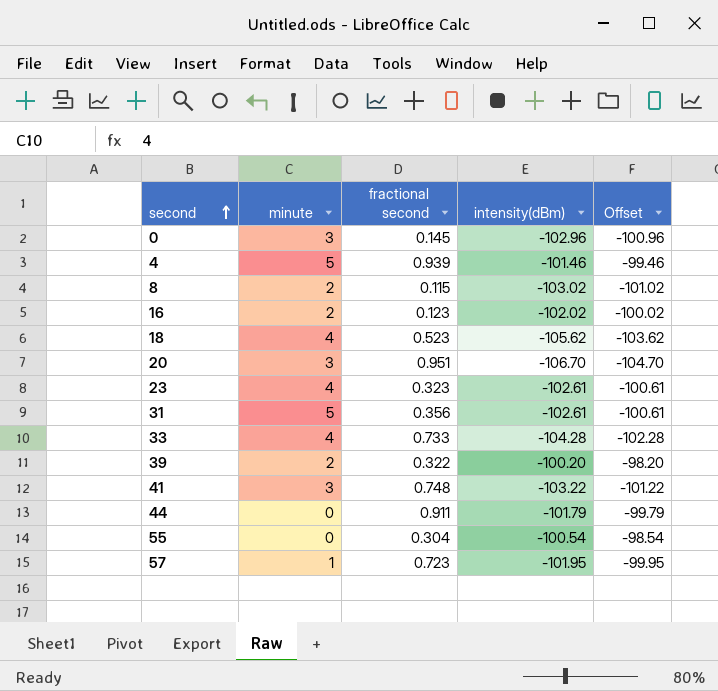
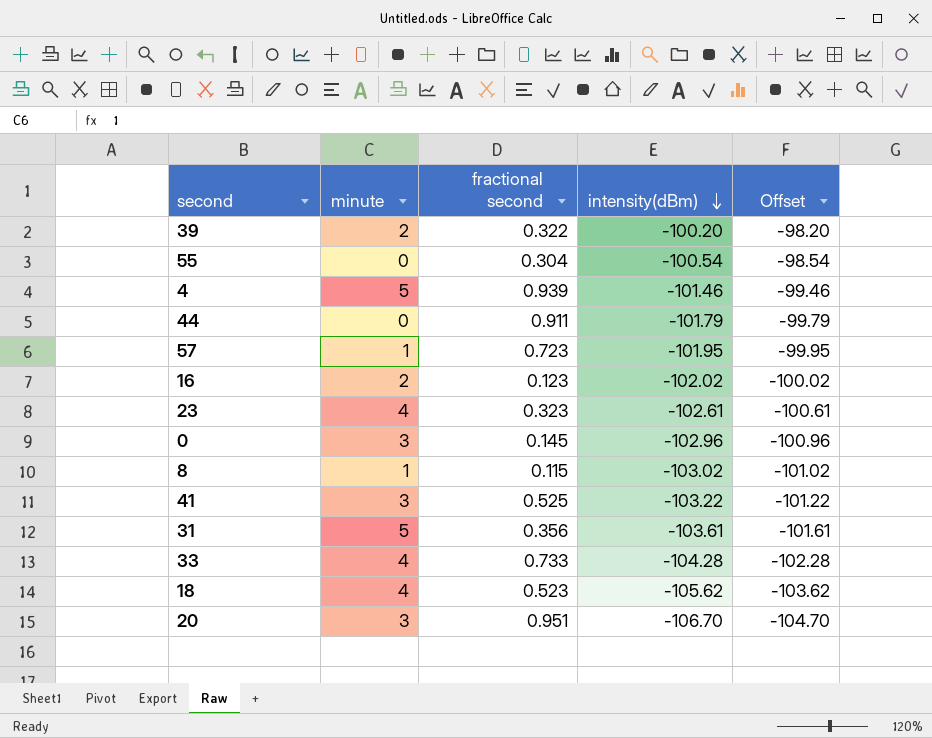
row order: second ascending -> intensity(dBm) descending
8 | minute: 2 -> 1
41 | fractional second: 0.748 -> 0.525
31 | intensity(dBm): -102.61 -> -103.61
31 | Offset: -100.61 -> -101.61

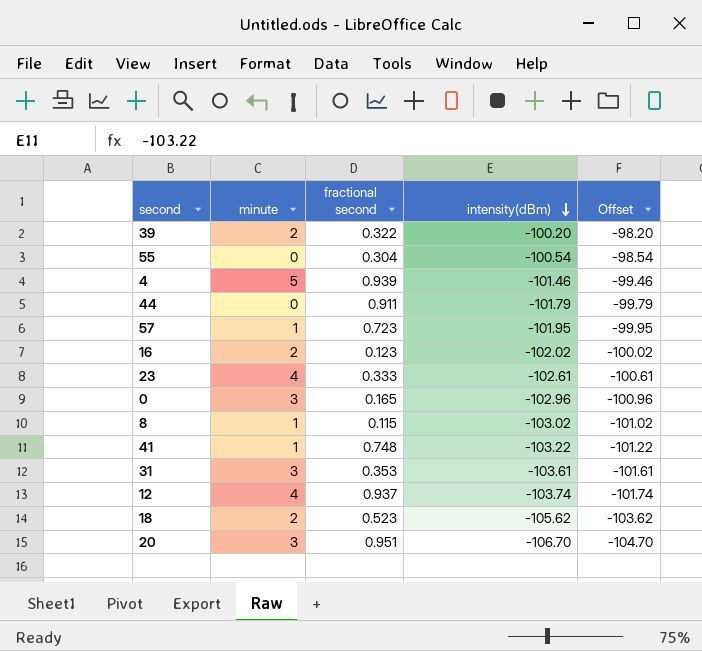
row 33: 4 | 0.733 | -104.28 | -102.28 -> none
23 | fractional second: 0.323 -> 0.333
0 | fractional second: 0.145 -> 0.165
41 | minute: 3 -> 1
41 | fractional second: 0.525 -> 0.748
31 | minute: 5 -> 3
31 | fractional second: 0.356 -> 0.353
row 12: none -> 4 | 0.937 | -103.74 | -101.74
18 | minute: 4 -> 2

